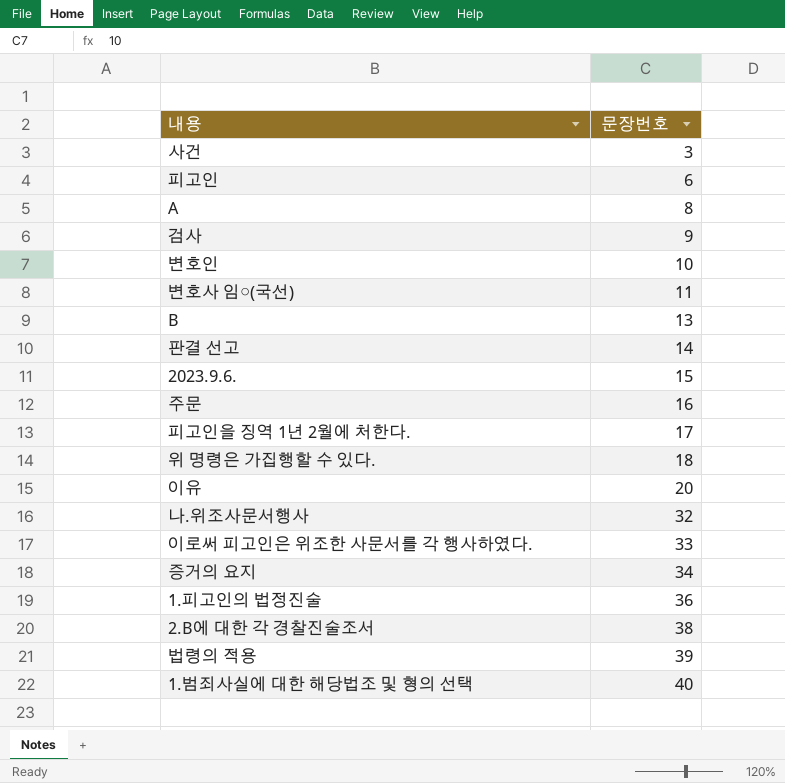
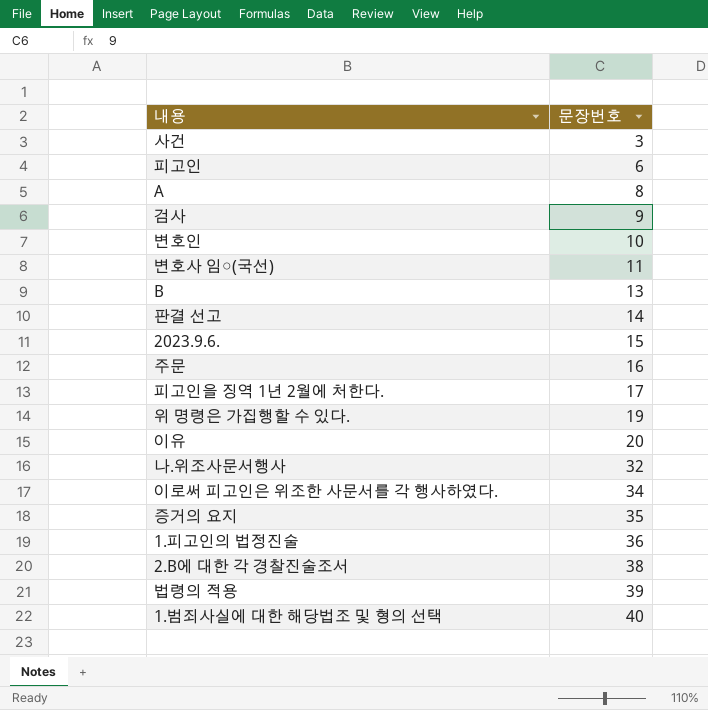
위 명령은 가집행할 수 있다. | 문장번호: 18 -> 19
이로써 피고인은 위조한 사문서를 각 행사하였다. | 문장번호: 33 -> 34
증거의 요지 | 문장번호: 34 -> 35

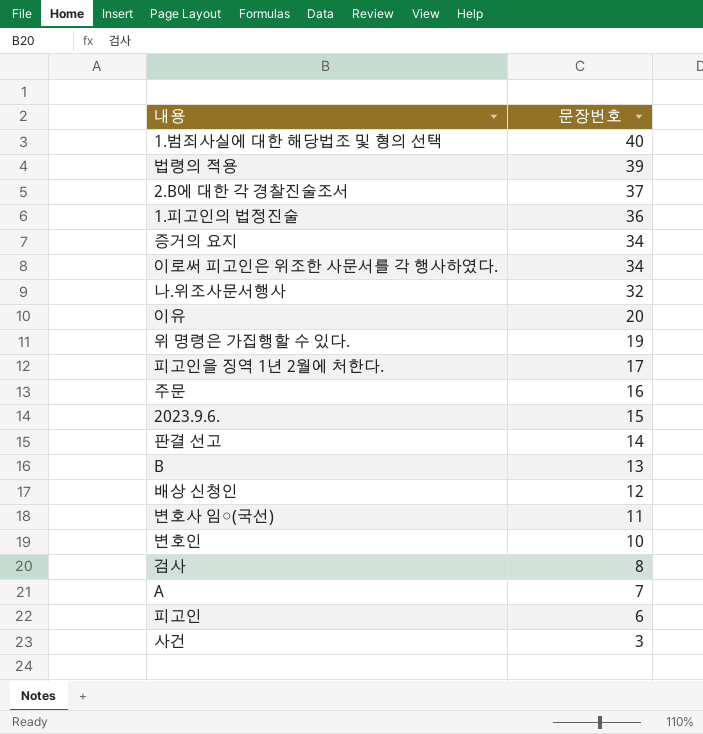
row order: 문장번호 ascending -> 문장번호 descending
2.B에 대한 각 경찰진술조서 | 문장번호: 38 -> 37
증거의 요지 | 문장번호: 35 -> 34
row 배상 신청인: none -> 12
검사 | 문장번호: 9 -> 8
A | 문장번호: 8 -> 7

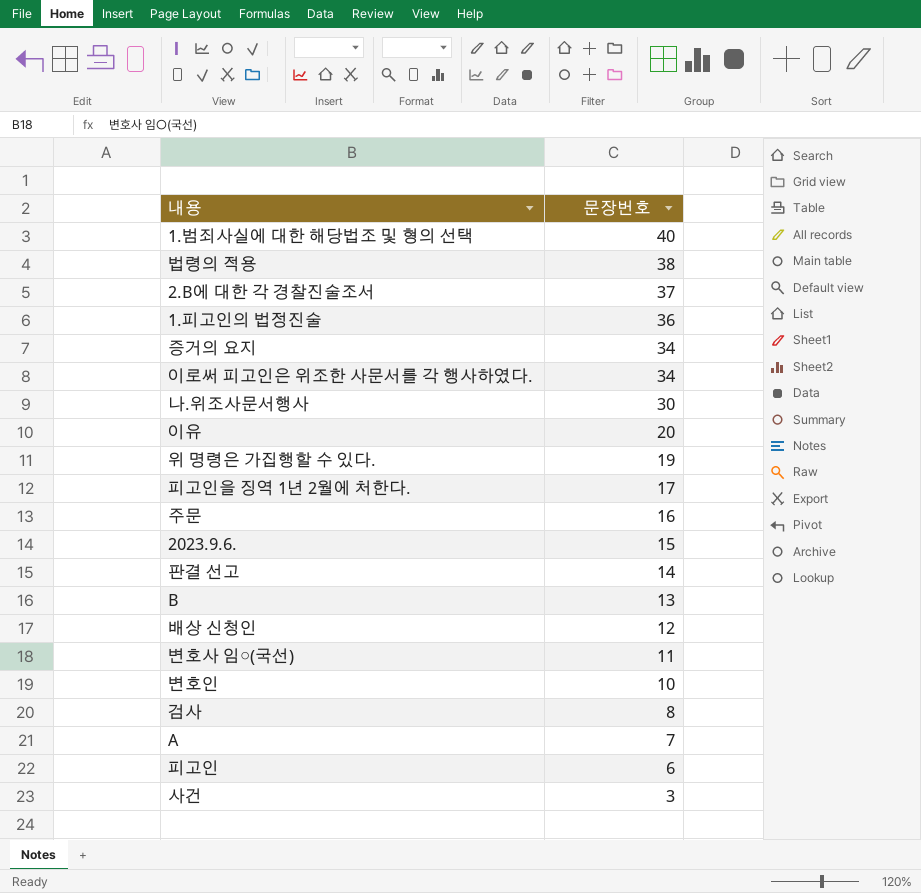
법령의 적용 | 문장번호: 39 -> 38
나.위조사문서행사 | 문장번호: 32 -> 30

